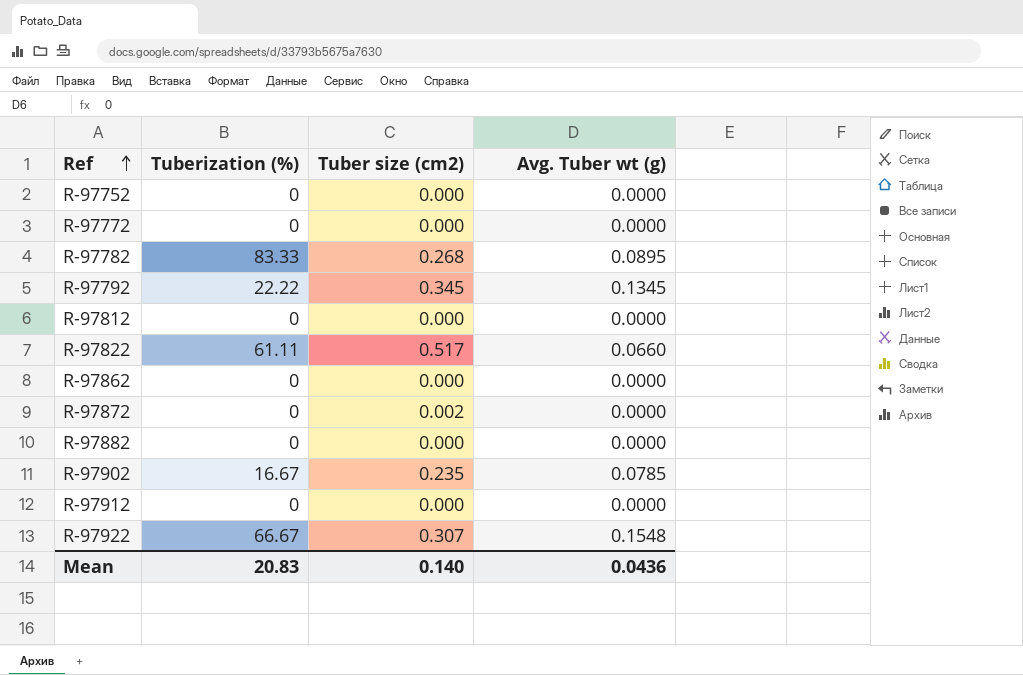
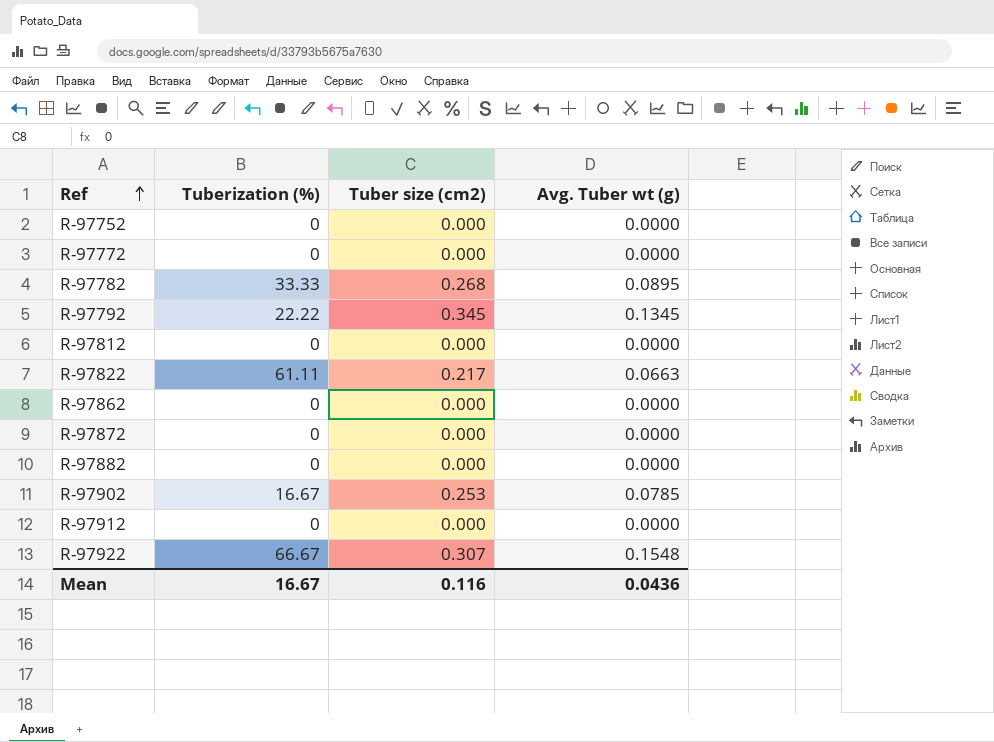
R-97782 | Tuberization (%): 83.33 -> 33.33
R-97822 | Tuber size (cm2): 0.517 -> 0.217
R-97822 | Avg. Tuber wt (g): 0.0660 -> 0.0663
R-97872 | Tuber size (cm2): 0.002 -> 0.000
R-97902 | Tuber size (cm2): 0.235 -> 0.253
Mean | Tuberization (%): 20.83 -> 16.67
Mean | Tuber size (cm2): 0.140 -> 0.116

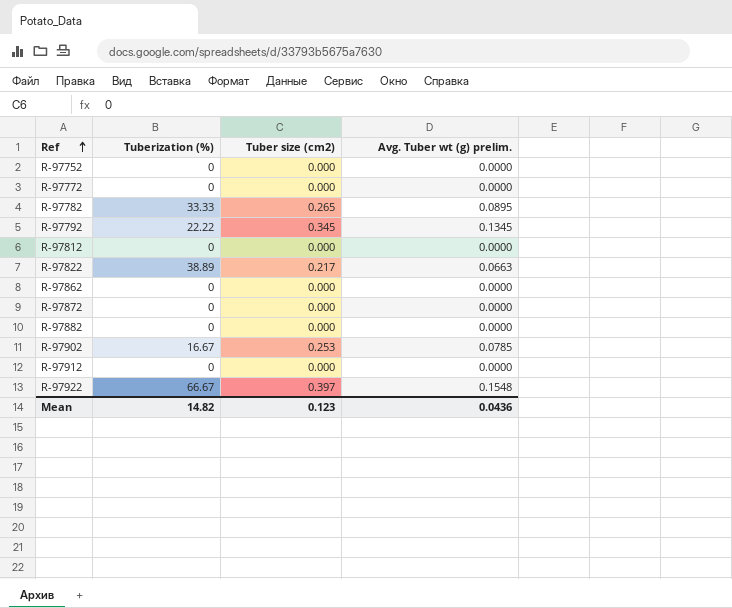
column name: Avg. Tuber wt (g) -> Avg. Tuber wt (g) prelim.
R-97782 | Tuber size (cm2): 0.268 -> 0.265
R-97822 | Tuberization (%): 61.11 -> 38.89
R-97922 | Tuber size (cm2): 0.307 -> 0.397
Mean | Tuberization (%): 16.67 -> 14.82
Mean | Tuber size (cm2): 0.116 -> 0.123

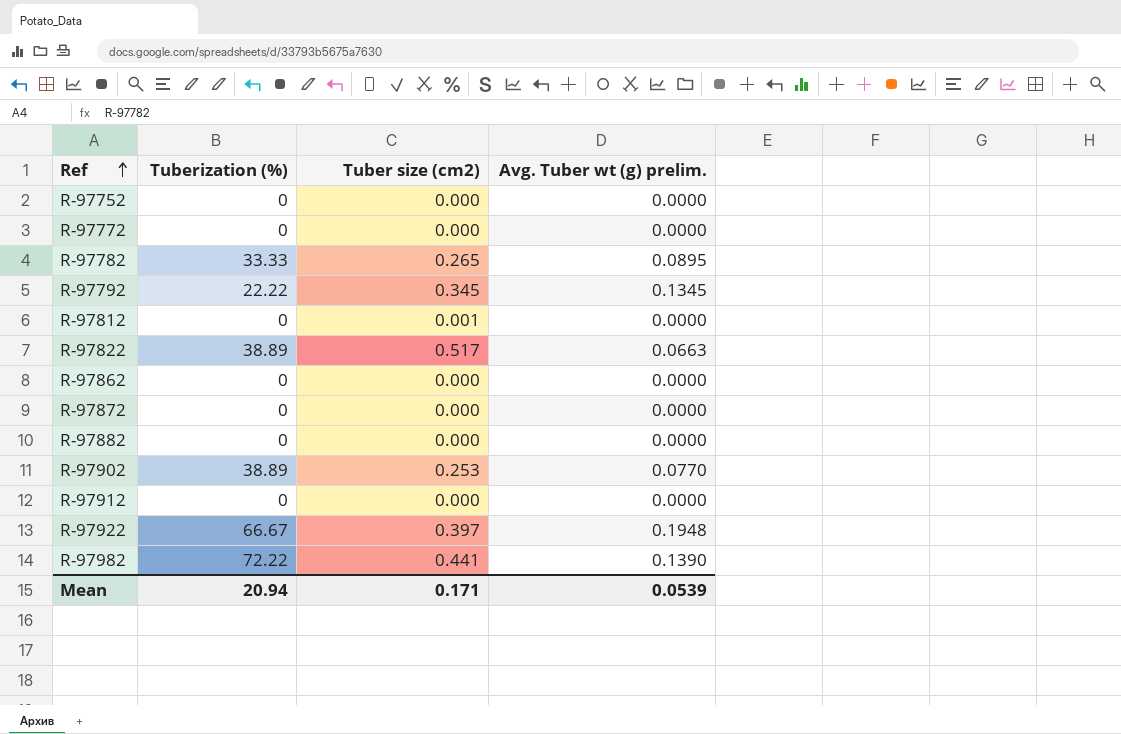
R-97812 | Tuber size (cm2): 0.000 -> 0.001
R-97822 | Tuber size (cm2): 0.217 -> 0.517
R-97902 | Tuberization (%): 16.67 -> 38.89
R-97902 | Avg. Tuber wt (g) prelim.: 0.0785 -> 0.0770
R-97922 | Avg. Tuber wt (g) prelim.: 0.1548 -> 0.1948
row R-97982: none -> 72.22 | 0.441 | 0.1390
Mean | Tuberization (%): 14.82 -> 20.94
Mean | Tuber size (cm2): 0.123 -> 0.171
Mean | Avg. Tuber wt (g) prelim.: 0.0436 -> 0.0539

